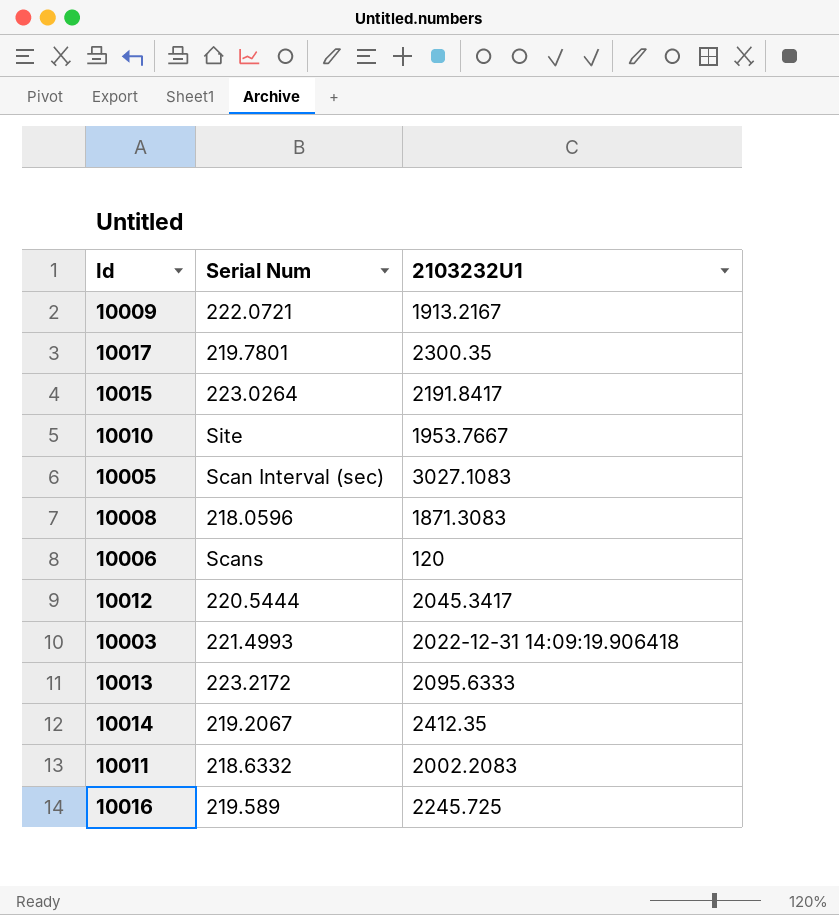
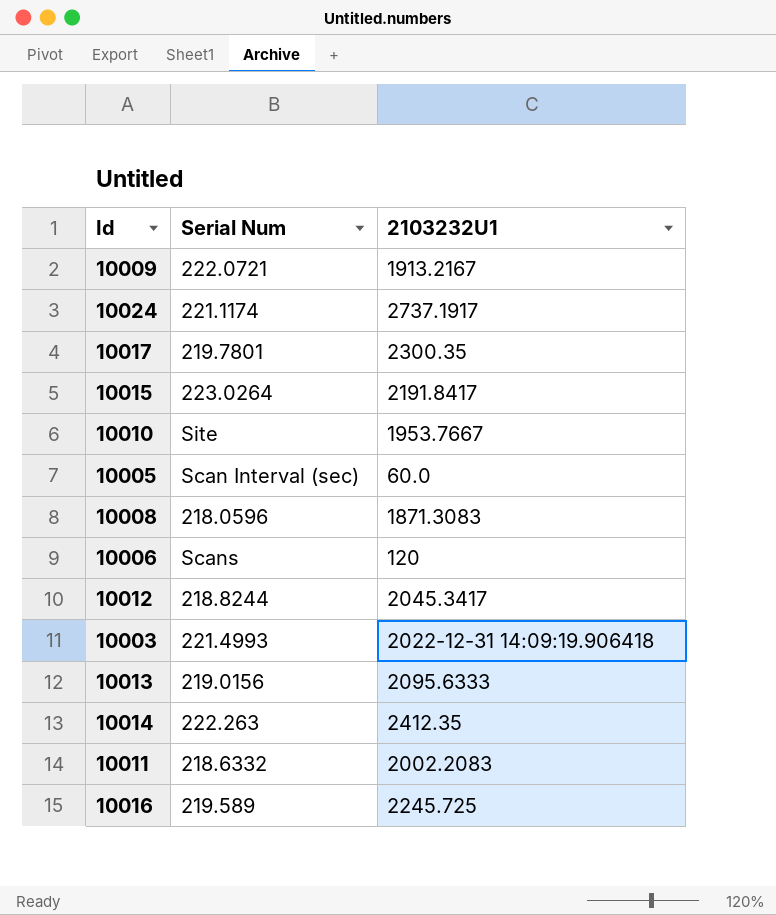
row 10024: none -> 221.1174 | 2737.1917
10005 | 2103232U1: 3027.1083 -> 60.0
10012 | Serial Num: 220.5444 -> 218.8244
10013 | Serial Num: 223.2172 -> 219.0156
10014 | Serial Num: 219.2067 -> 222.263

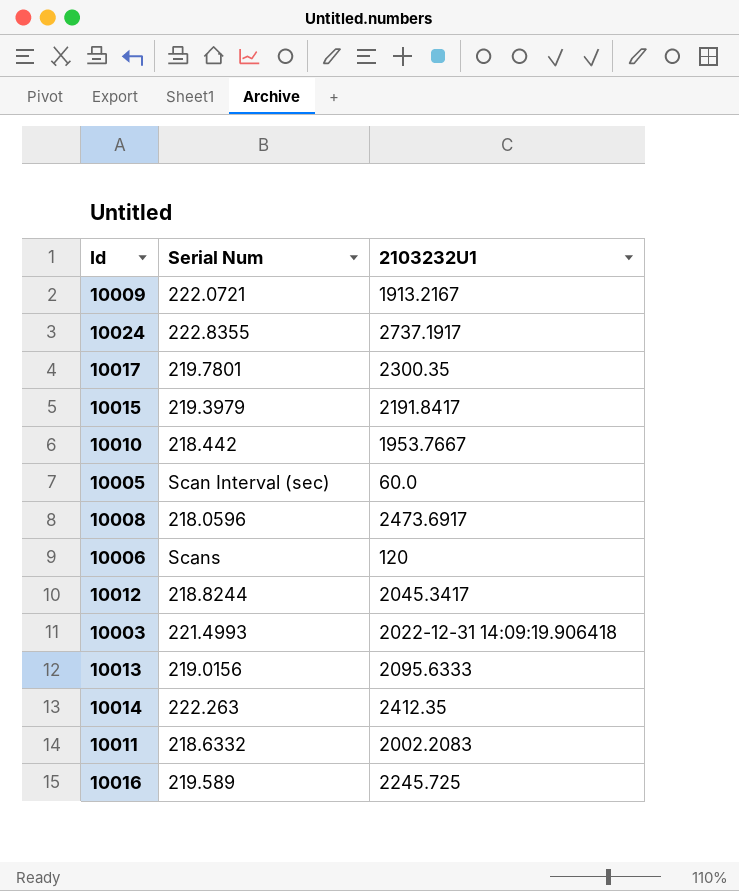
10024 | Serial Num: 221.1174 -> 222.8355
10015 | Serial Num: 223.0264 -> 219.3979
10010 | Serial Num: Site -> 218.442
10008 | 2103232U1: 1871.3083 -> 2473.6917

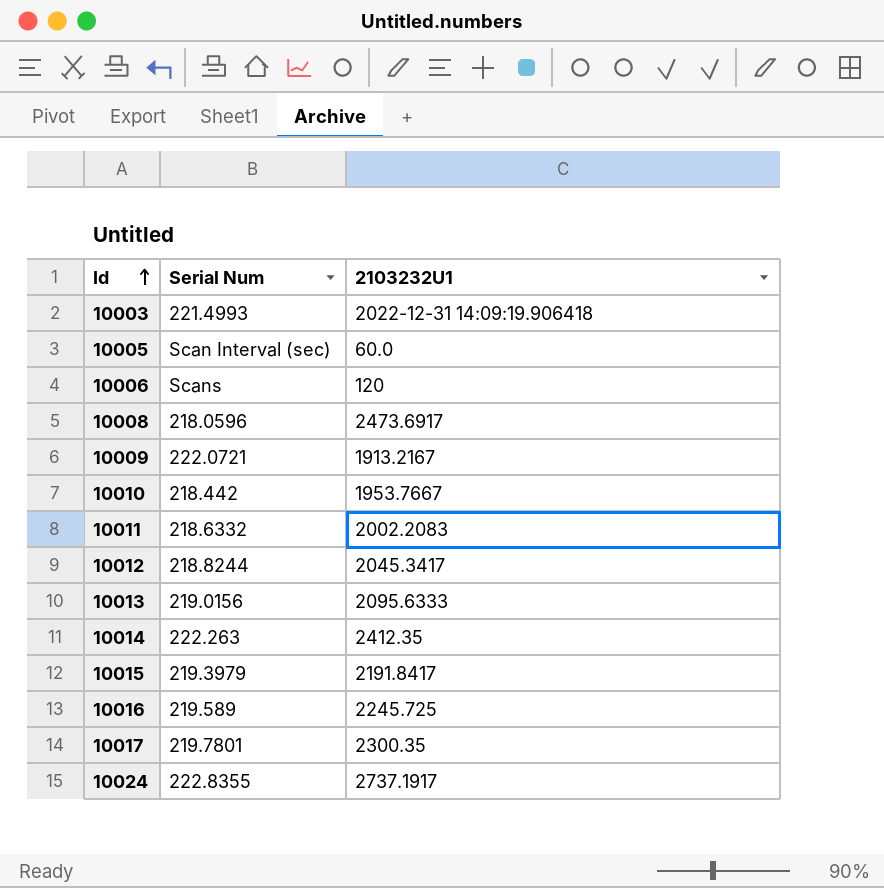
row order: none -> Id ascending

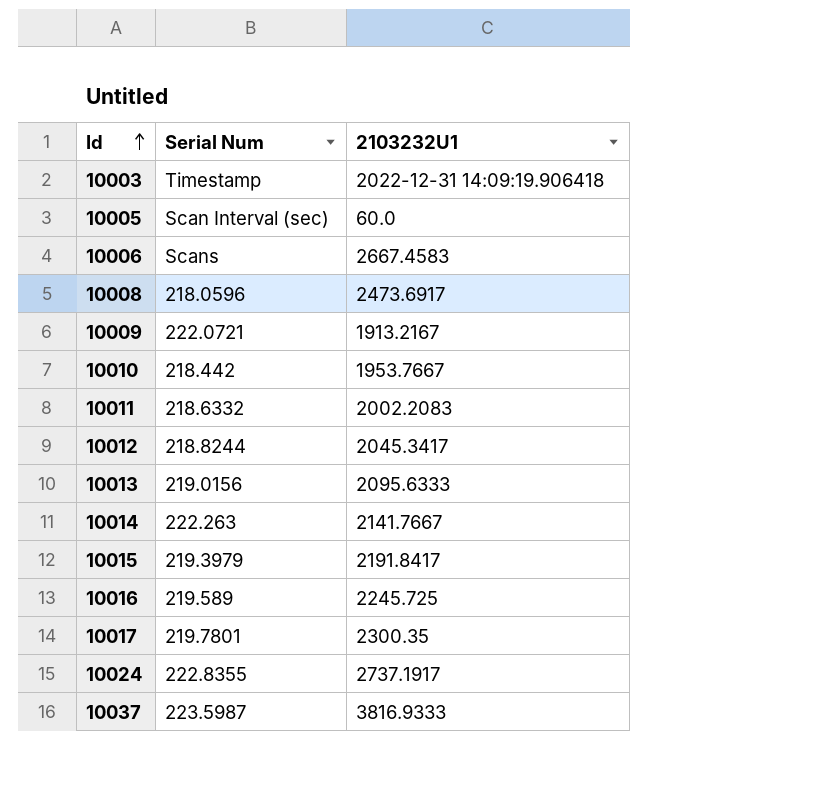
10003 | Serial Num: 221.4993 -> Timestamp
10006 | 2103232U1: 120 -> 2667.4583
10014 | 2103232U1: 2412.35 -> 2141.7667
row 10037: none -> 223.5987 | 3816.9333

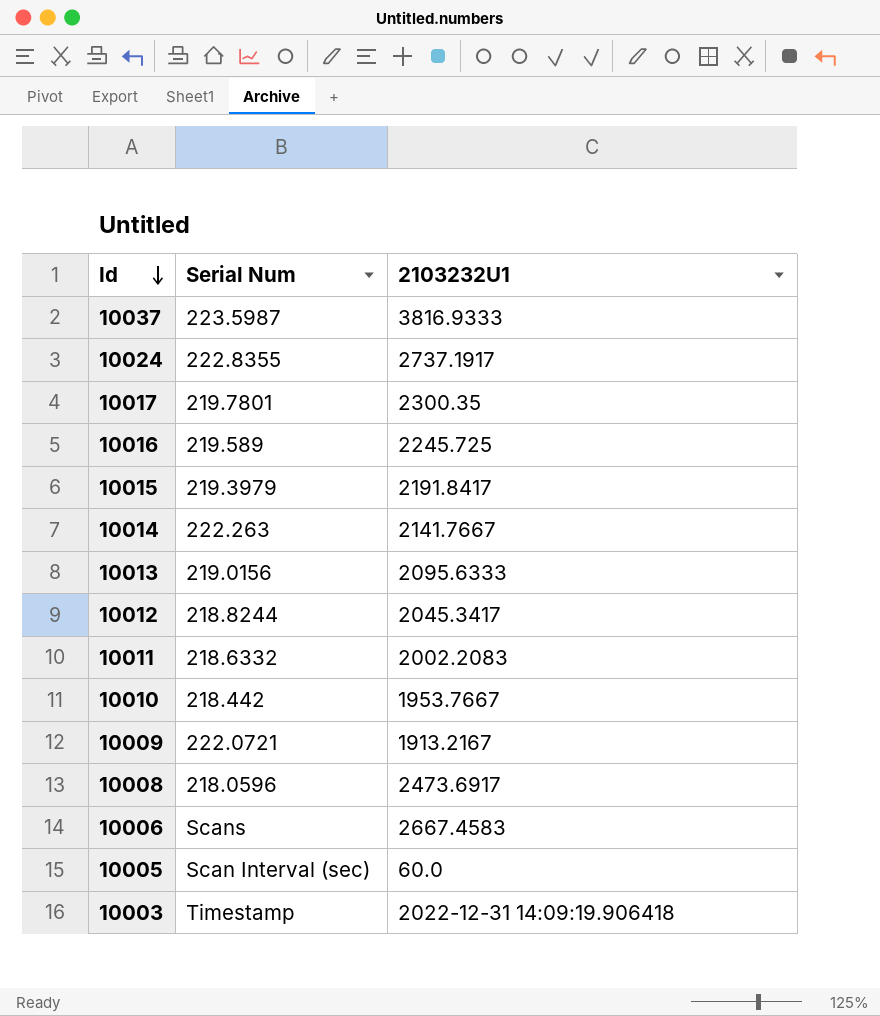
row order: Id ascending -> Id descending

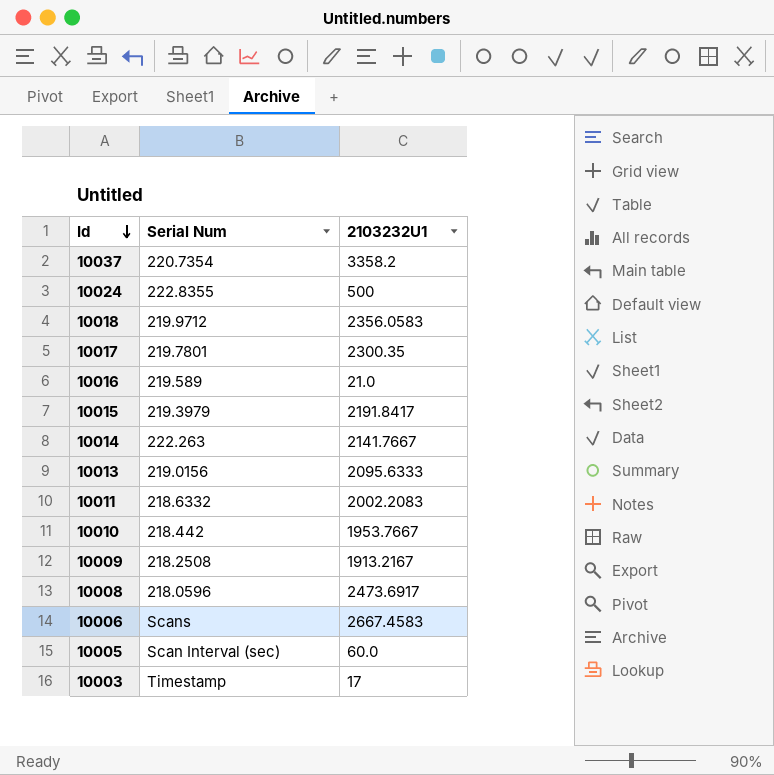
row 10012: 218.8244 | 2045.3417 -> none
10037 | Serial Num: 223.5987 -> 220.7354
10037 | 2103232U1: 3816.9333 -> 3358.2
10024 | 2103232U1: 2737.1917 -> 500
row 10018: none -> 219.9712 | 2356.0583
10016 | 2103232U1: 2245.725 -> 21.0
10009 | Serial Num: 222.0721 -> 218.2508
10003 | 2103232U1: 2022-12-31 14:09:19.906418 -> 17

